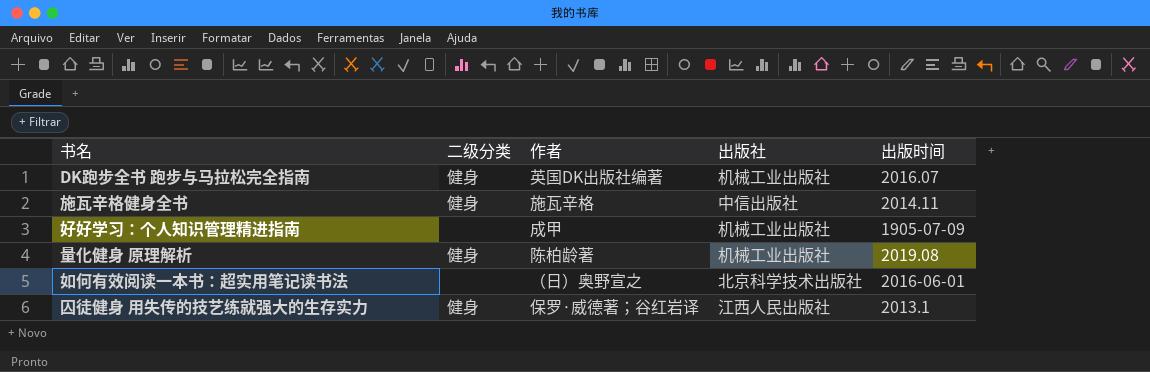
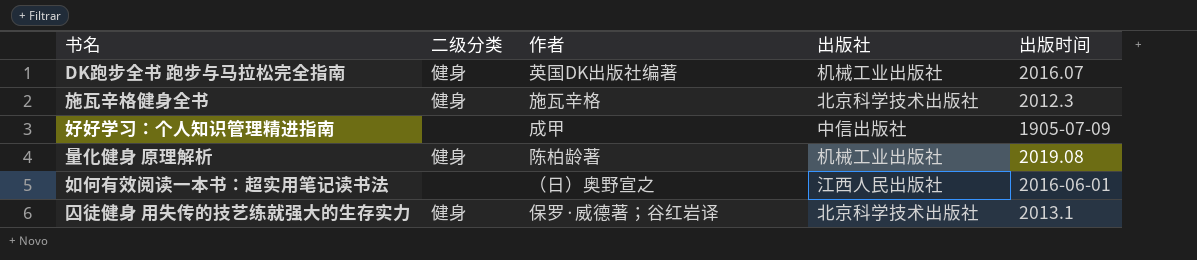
施瓦辛格健身全书 | 出版社: 中信出版社 -> 北京科学技术出版社
施瓦辛格健身全书 | 出版时间: 2014.11 -> 2012.3
好好学习：个人知识管理精进指南 | 出版社: 机械工业出版社 -> 中信出版社
如何有效阅读一本书：超实用笔记读书法 | 出版社: 北京科学技术出版社 -> 江西人民出版社
囚徒健身 用失传的技艺练就强大的生存实力 | 出版社: 江西人民出版社 -> 北京科学技术出版社

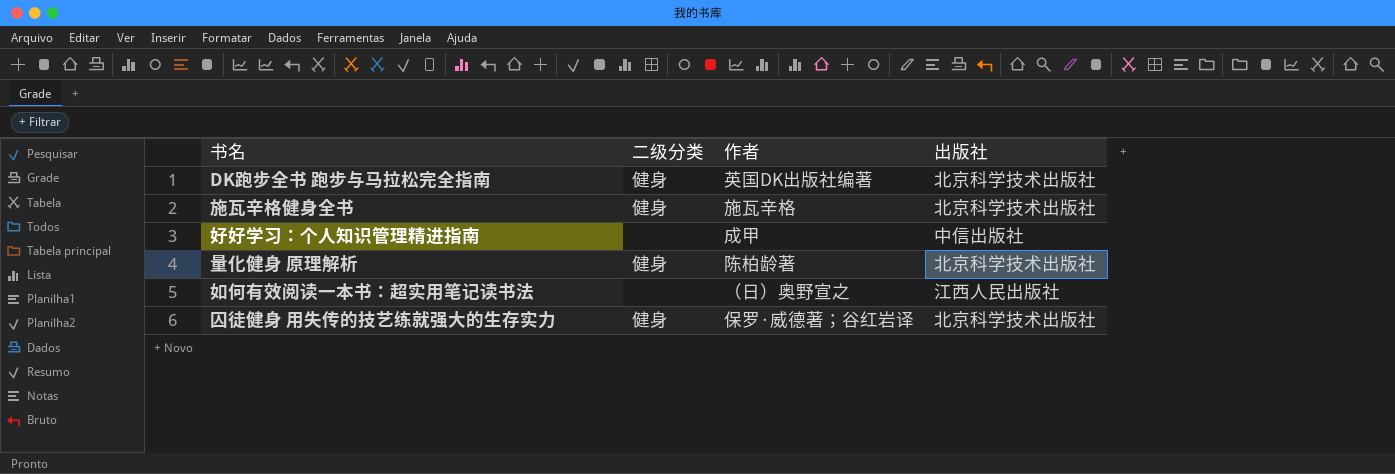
column 出版时间 | position: 5 -> none
DK跑步全书 跑步与马拉松完全指南 | 出版社: 机械工业出版社 -> 北京科学技术出版社
量化健身 原理解析 | 出版社: 机械工业出版社 -> 北京科学技术出版社

